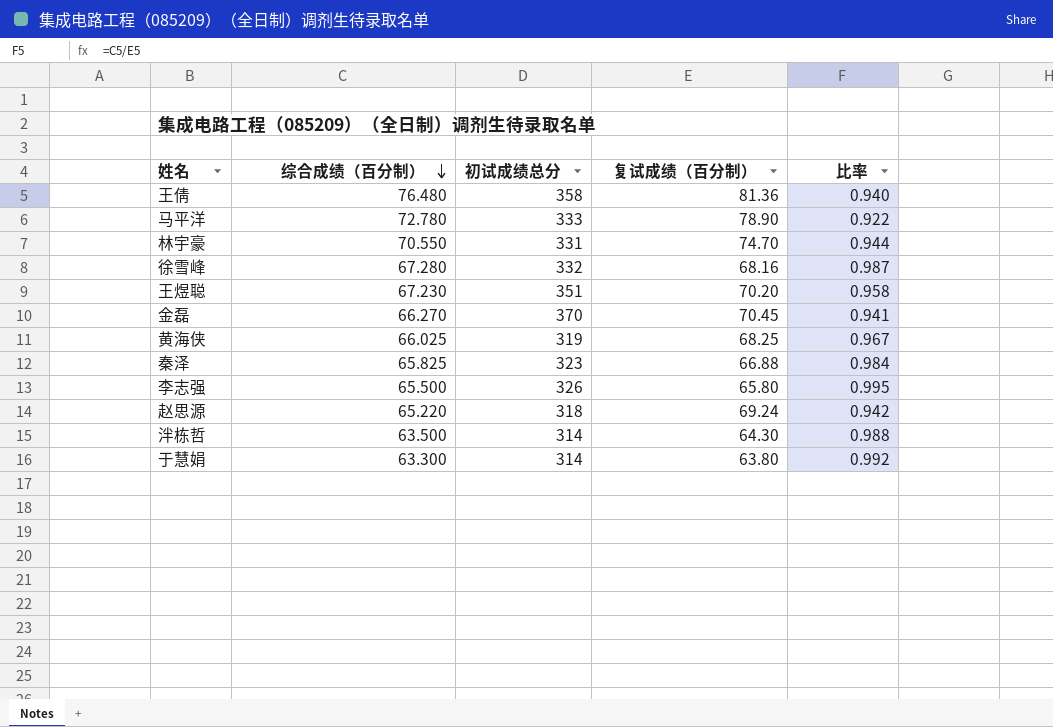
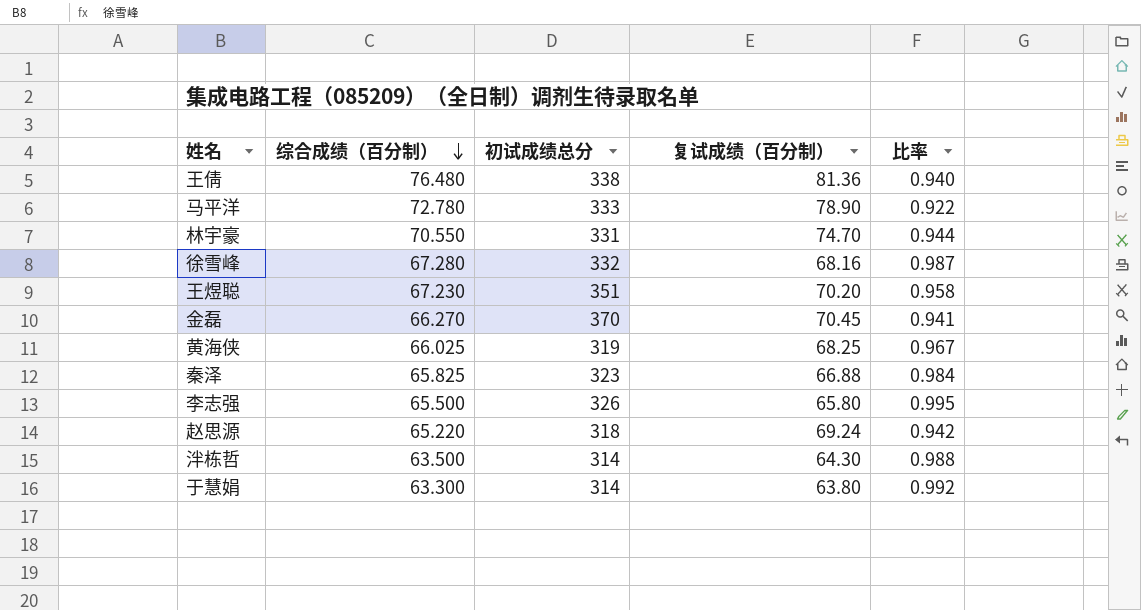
王倩 | 初试成绩总分: 358 -> 338

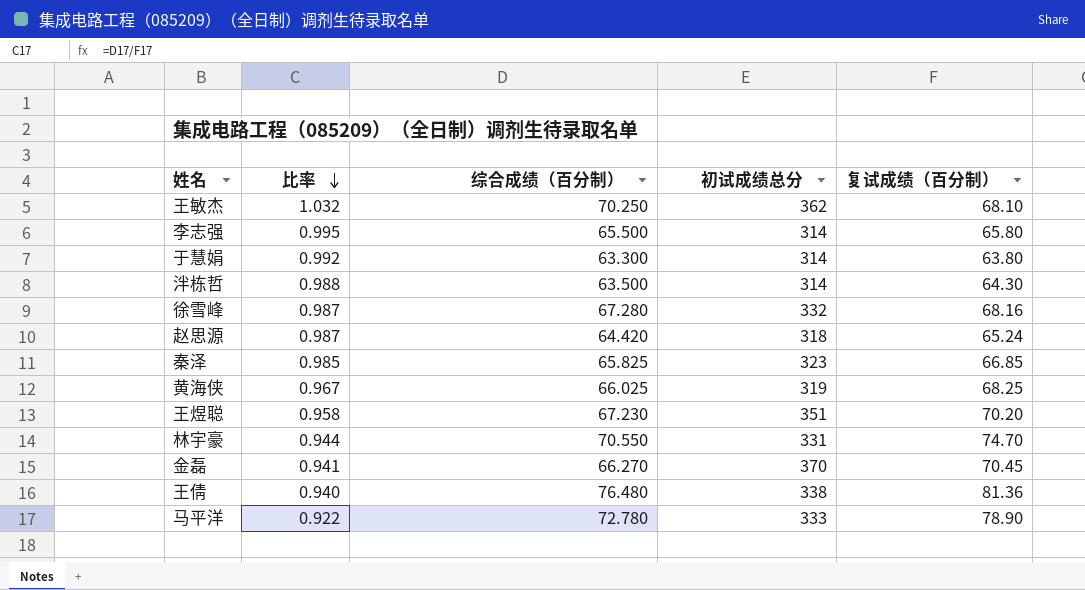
row order: 综合成绩（百分制） descending -> 比率 descending
column 比率 | position: 5 -> 2
row 王敏杰: none -> 1.032 | 70.250 | 362 | 68.10
李志强 | 初试成绩总分: 326 -> 314
赵思源 | 比率: 0.942 -> 0.987
赵思源 | 综合成绩（百分制）: 65.220 -> 64.420
赵思源 | 复试成绩（百分制）: 69.24 -> 65.24
秦泽 | 比率: 0.984 -> 0.985
秦泽 | 复试成绩（百分制）: 66.88 -> 66.85

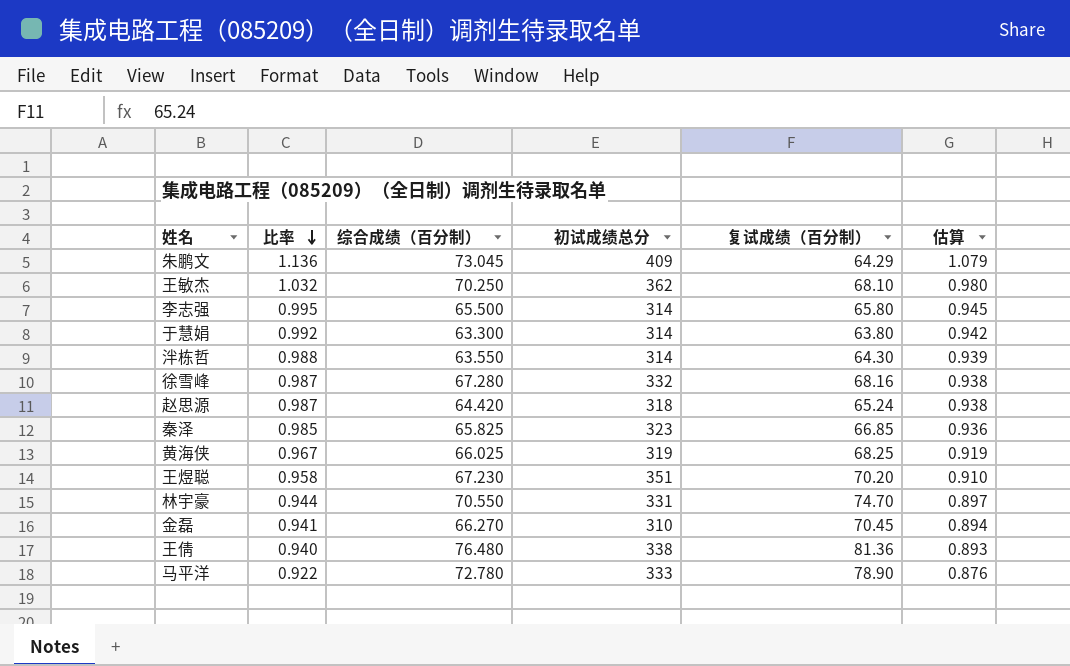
column 估算 | formula: none -> [比率] * 0.95
row 朱鹏文: none -> 1.136 | 73.045 | 409 | 64.29 | 1.079
泮栋哲 | 综合成绩（百分制）: 63.500 -> 63.550
金磊 | 初试成绩总分: 370 -> 310

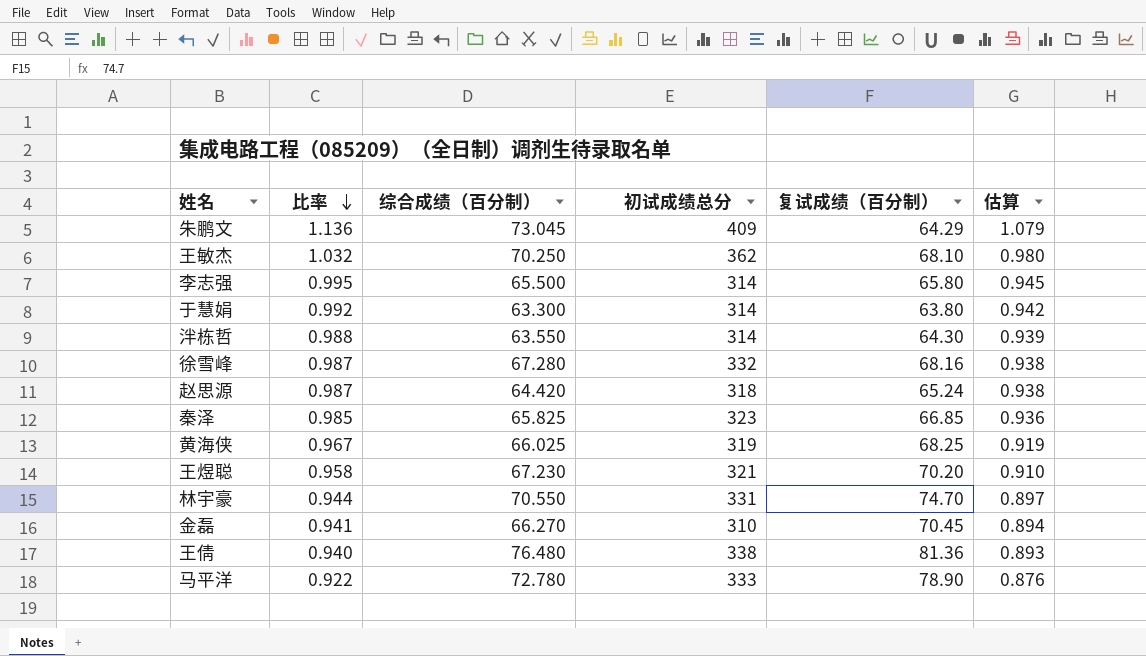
王煜聪 | 初试成绩总分: 351 -> 321

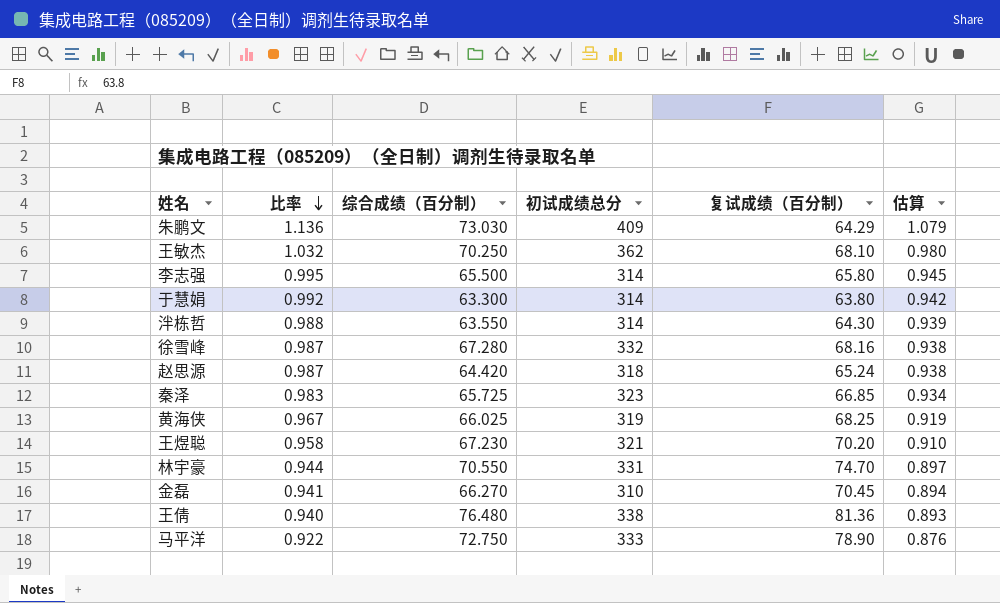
朱鹏文 | 综合成绩（百分制）: 73.045 -> 73.030
秦泽 | 比率: 0.985 -> 0.983
秦泽 | 综合成绩（百分制）: 65.825 -> 65.725
秦泽 | 估算: 0.936 -> 0.934
马平洋 | 综合成绩（百分制）: 72.780 -> 72.750

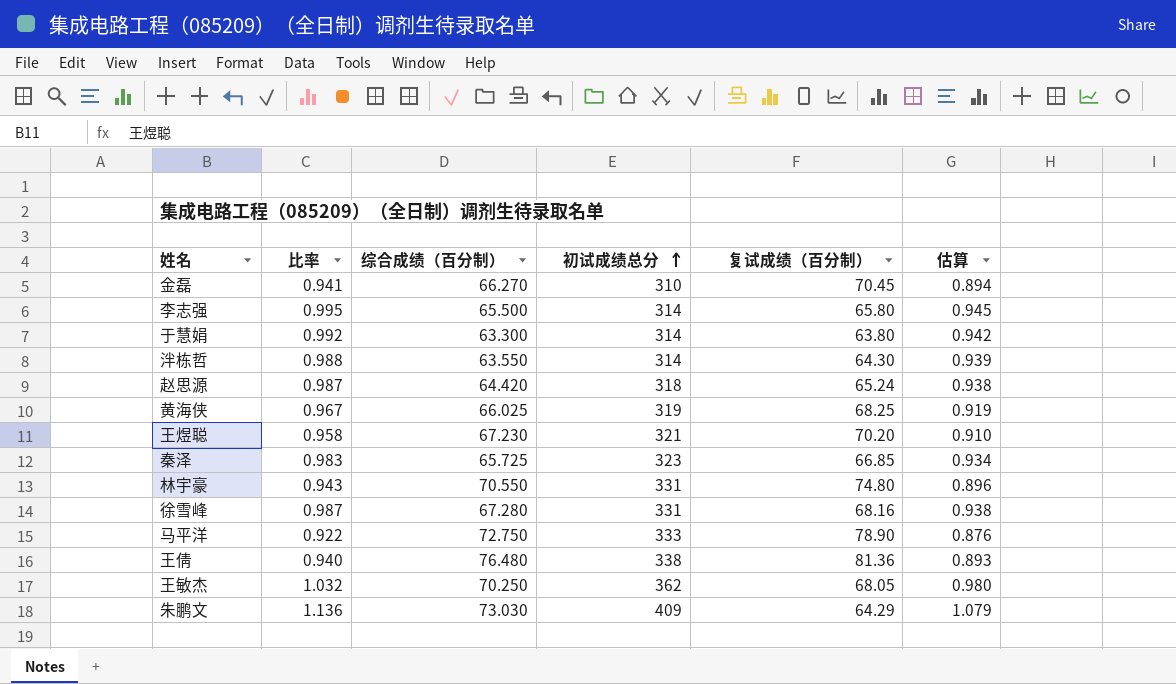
row order: 比率 descending -> 初试成绩总分 ascending
林宇豪 | 比率: 0.944 -> 0.943
林宇豪 | 复试成绩（百分制）: 74.70 -> 74.80
林宇豪 | 估算: 0.897 -> 0.896
徐雪峰 | 初试成绩总分: 332 -> 331
王敏杰 | 复试成绩（百分制）: 68.10 -> 68.05

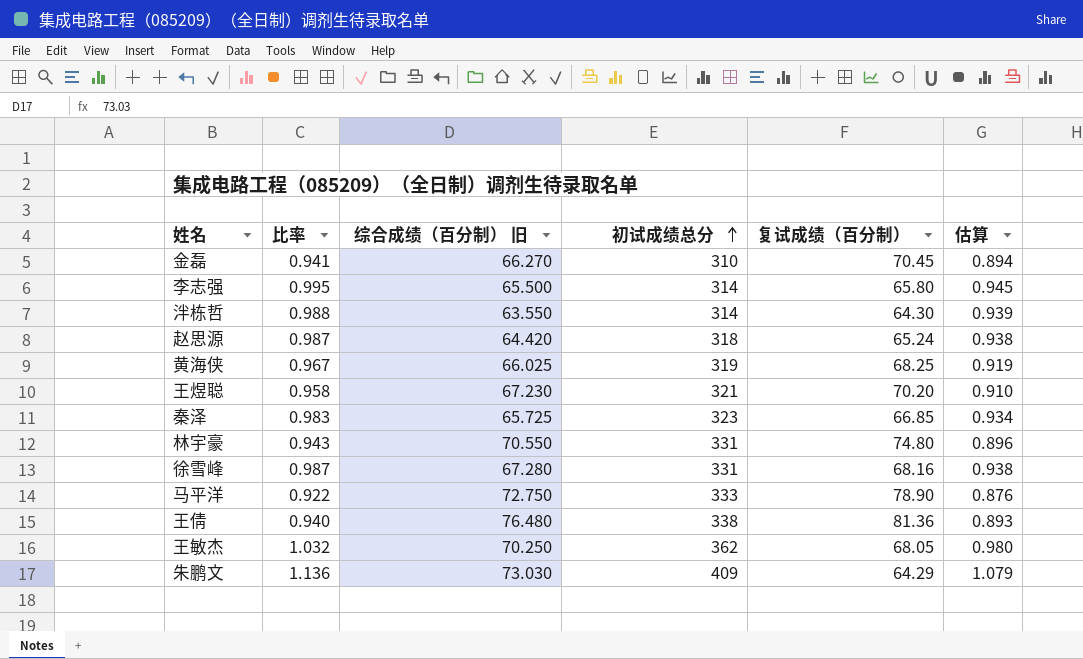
column name: 综合成绩（百分制） -> 综合成绩（百分制） 旧
row 于慧娟: 0.992 | 63.300 | 314 | 63.80 | 0.942 -> none

